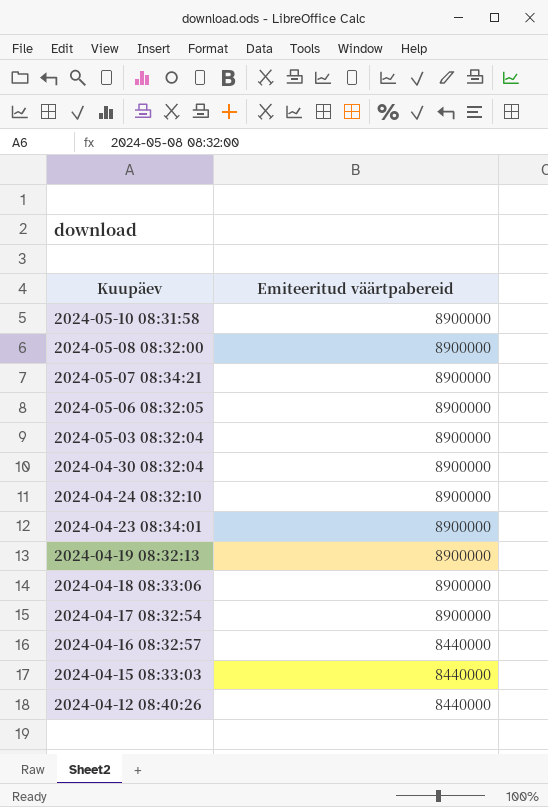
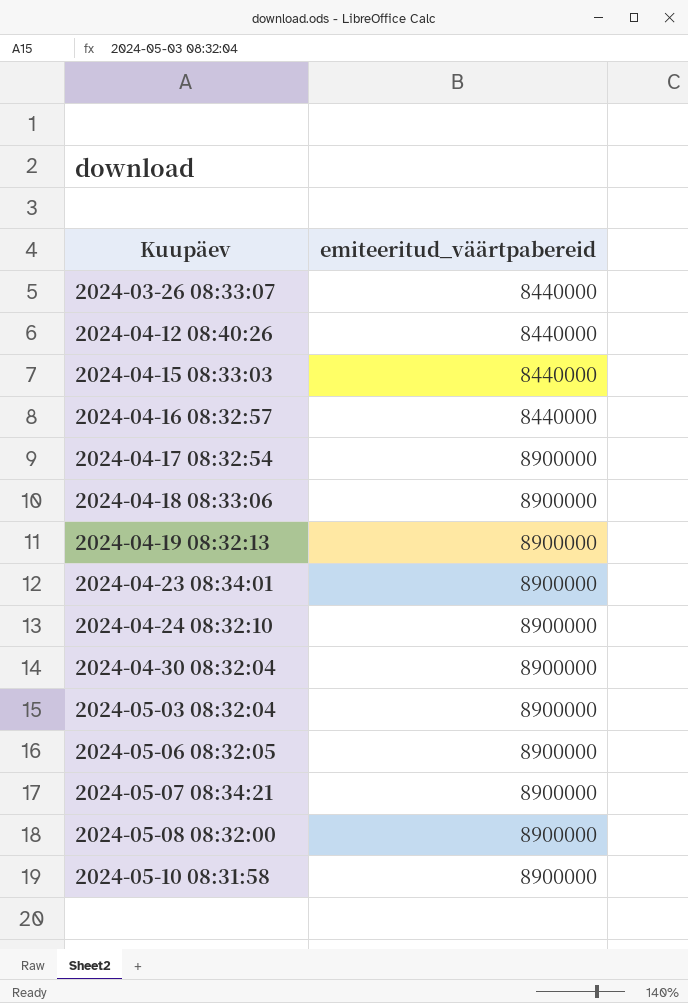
row order: Kuupäev descending -> Kuupäev ascending
column name: Emiteeritud väärtpabereid -> emiteeritud_väärtpabereid
row 2024-03-26 08:33:07: none -> 8440000

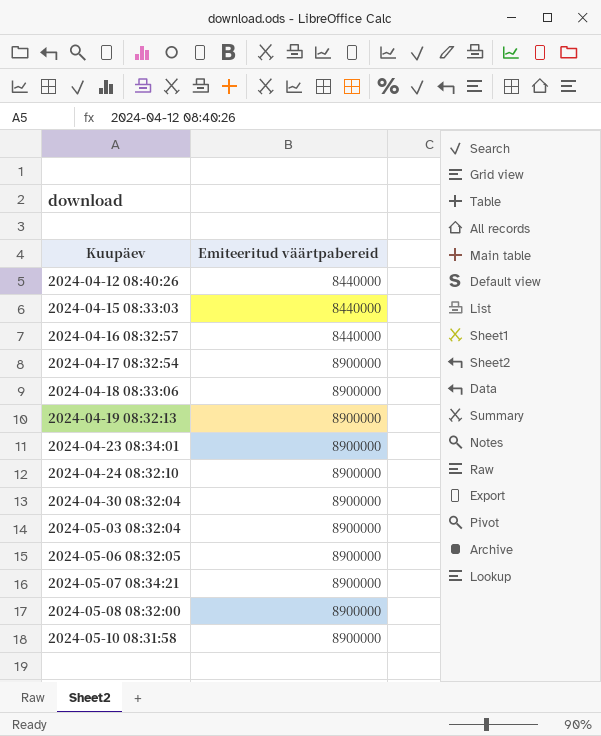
column name: emiteeritud_väärtpabereid -> Emiteeritud väärtpabereid
row 2024-03-26 08:33:07: 8440000 -> none

